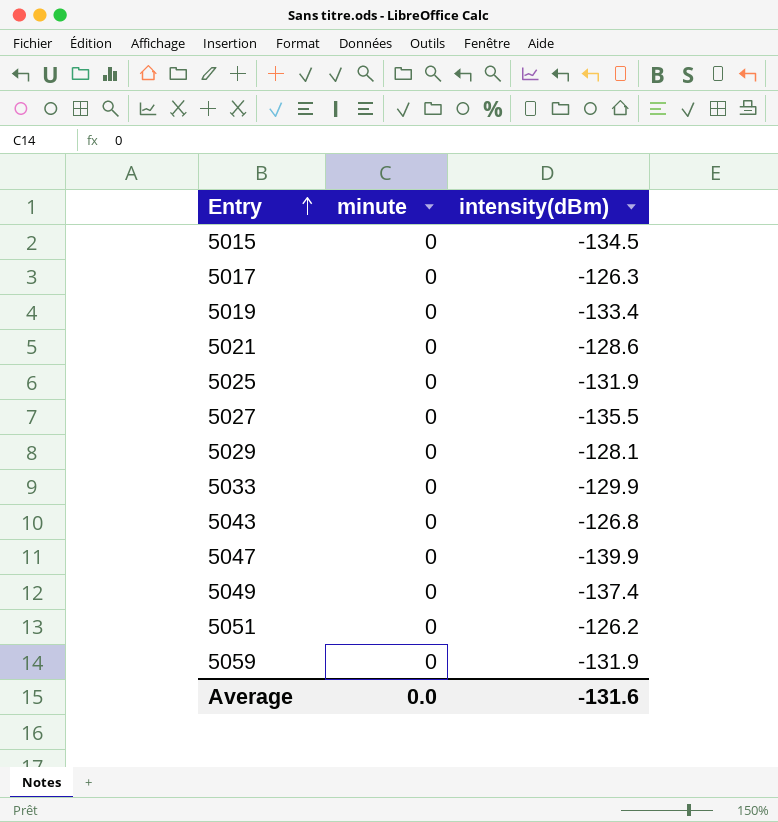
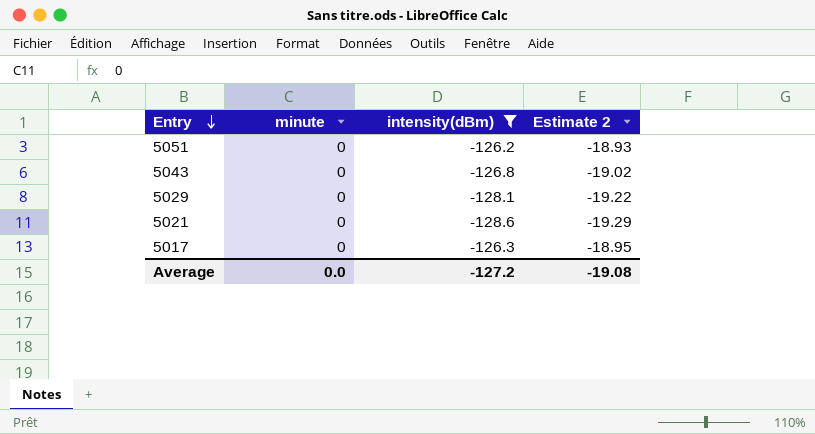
filter: none -> intensity(dBm) >= -128.6
row order: Entry ascending -> Entry descending
column Estimate 2 | formula: none -> [intensity(dBm)] * 0.15
Average | intensity(dBm): -131.6 -> -127.2

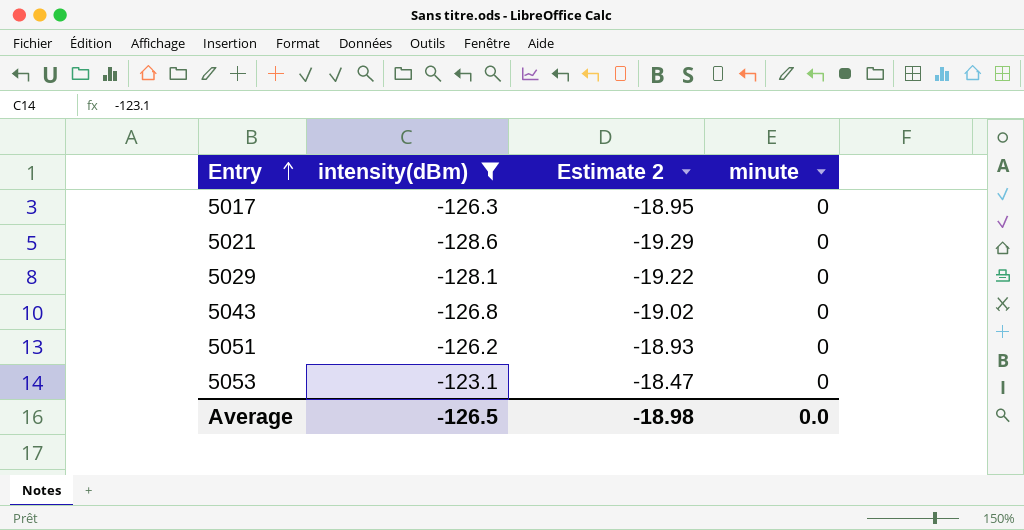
row order: Entry descending -> Entry ascending
column minute | position: 2 -> 4
row 5053: none -> -123.1 | -18.47 | 0
Average | intensity(dBm): -127.2 -> -126.5
Average | Estimate 2: -19.08 -> -18.98

